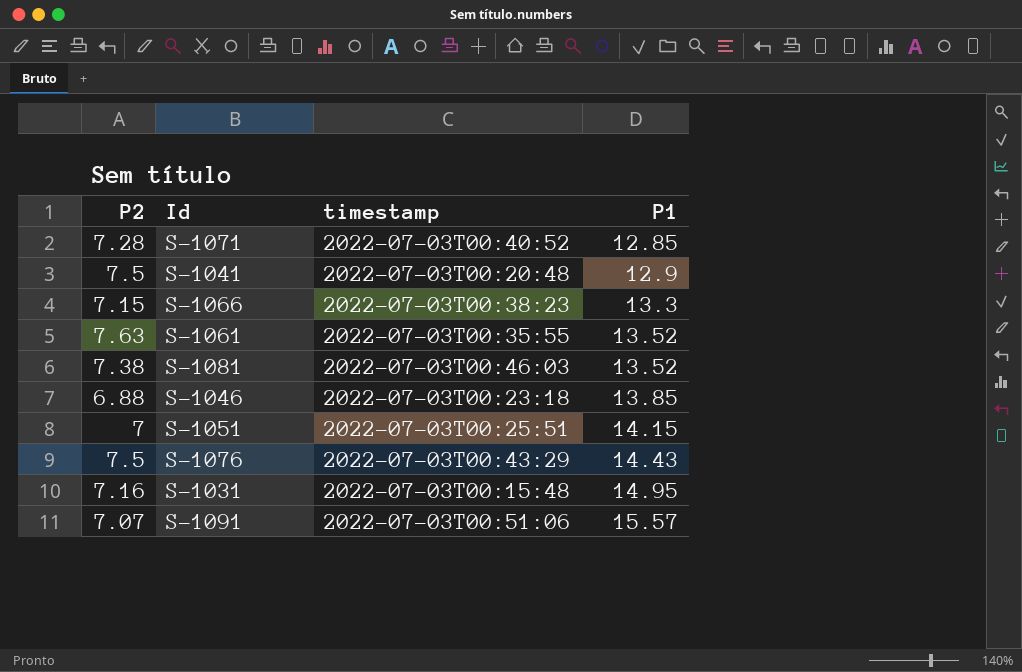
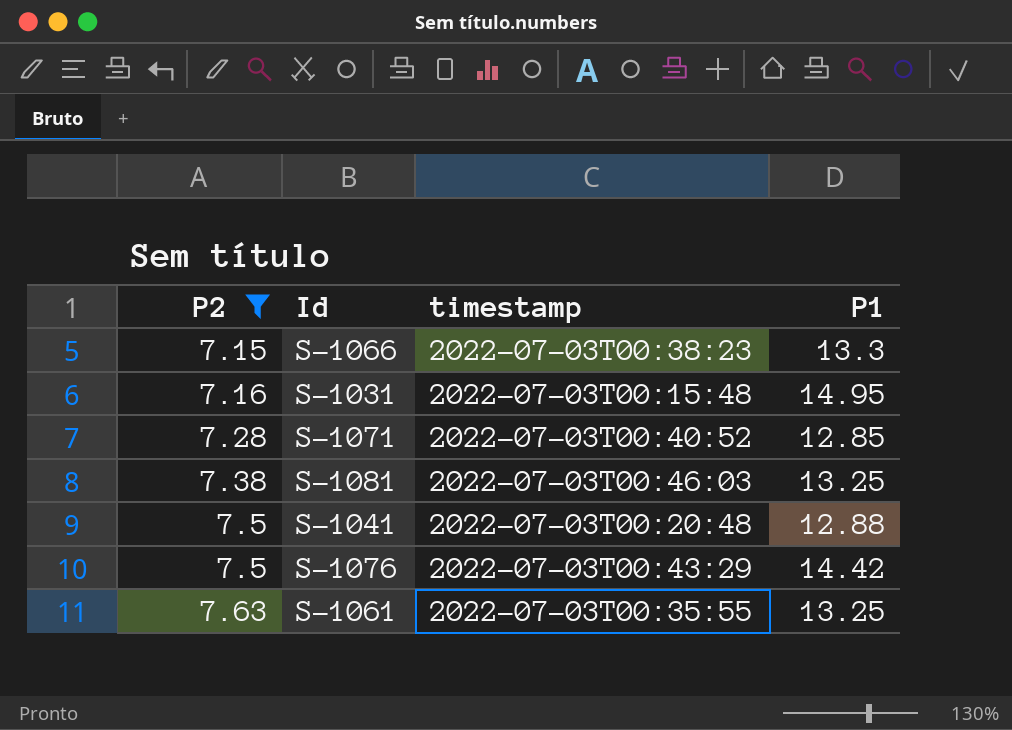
filter: none -> P2 >= 7.15
row order: P1 ascending -> P2 ascending
S-1081 | P1: 13.52 -> 13.25
S-1041 | P1: 12.9 -> 12.88
S-1076 | P1: 14.43 -> 14.42
S-1061 | P1: 13.52 -> 13.25

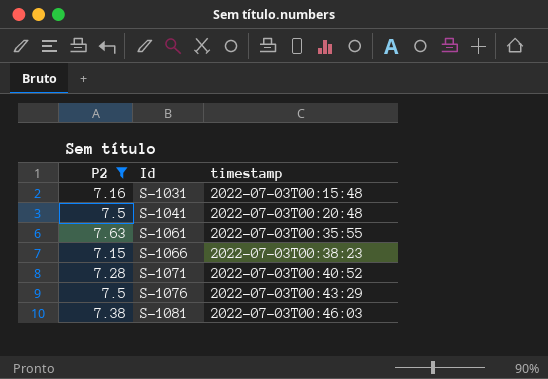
row order: P2 ascending -> Id ascending
column P1 | position: 4 -> none

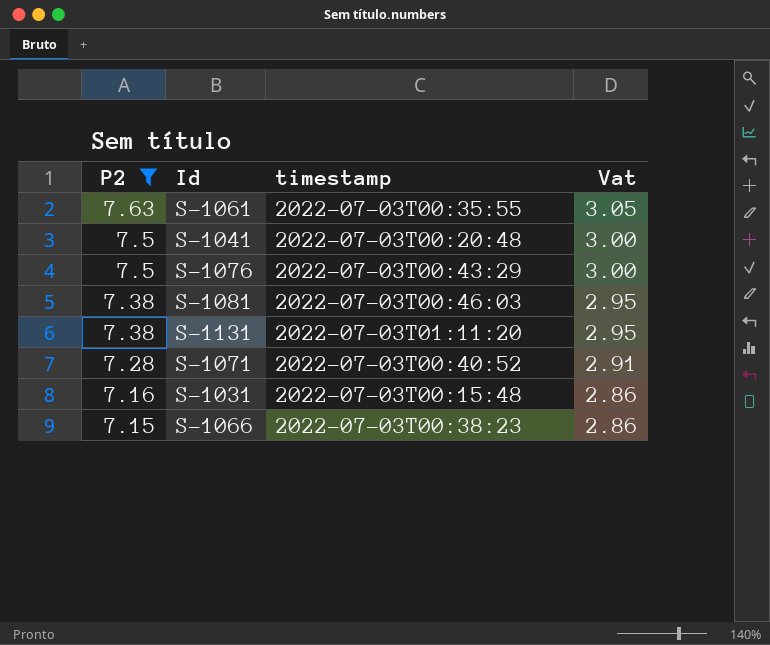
row order: Id ascending -> P2 descending
column Vat | formula: none -> [P2] * 0.4
row S-1131: none -> 7.38 | 2022-07-03T01:11:20 | 2.95

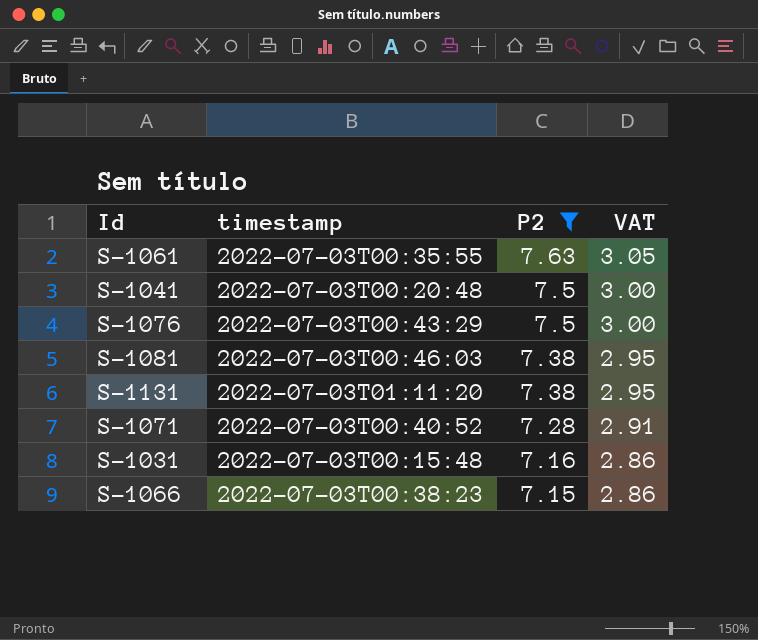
column P2 | position: 1 -> 3
column name: Vat -> VAT

